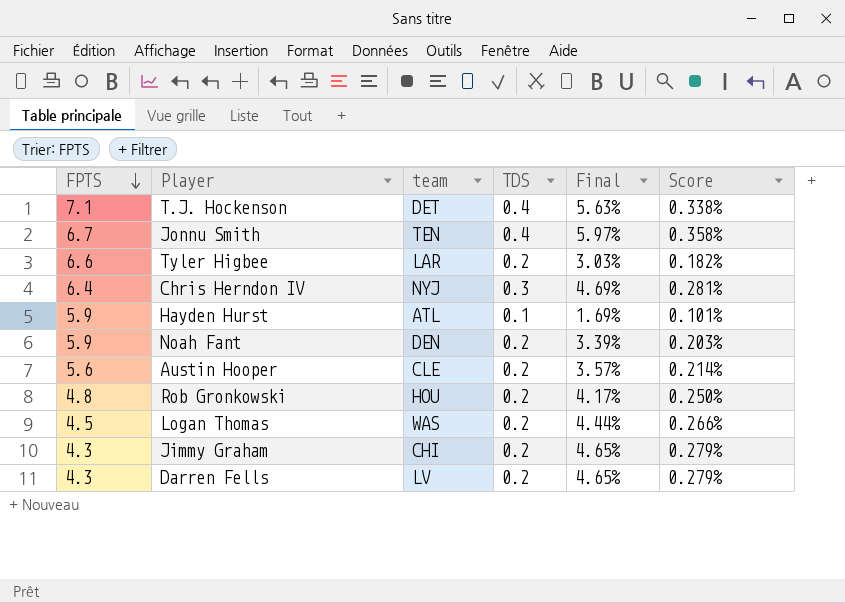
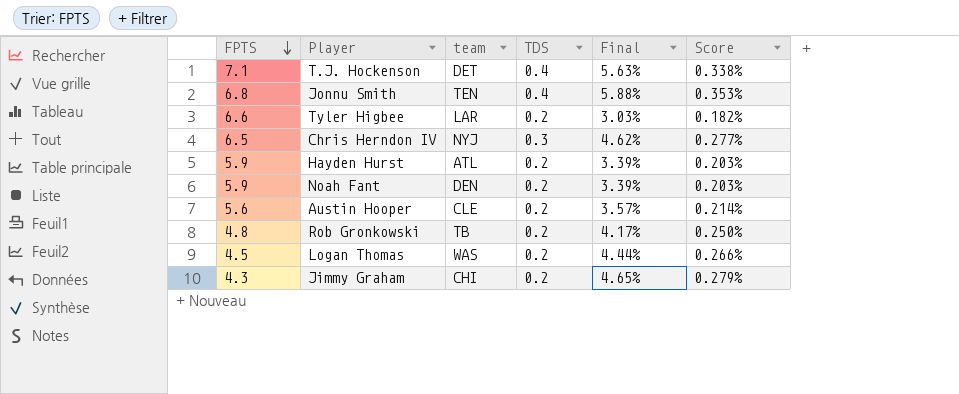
row Darren Fells: 4.3 | LV | 0.2 | 4.65% | 0.279% -> none
Jonnu Smith | FPTS: 6.7 -> 6.8
Jonnu Smith | Final: 5.97% -> 5.88%
Jonnu Smith | Score: 0.358% -> 0.353%
Chris Herndon IV | FPTS: 6.4 -> 6.5
Chris Herndon IV | Final: 4.69% -> 4.62%
Chris Herndon IV | Score: 0.281% -> 0.277%
Hayden Hurst | TDS: 0.1 -> 0.2
Hayden Hurst | Final: 1.69% -> 3.39%
Hayden Hurst | Score: 0.101% -> 0.203%
Rob Gronkowski | team: HOU -> TB

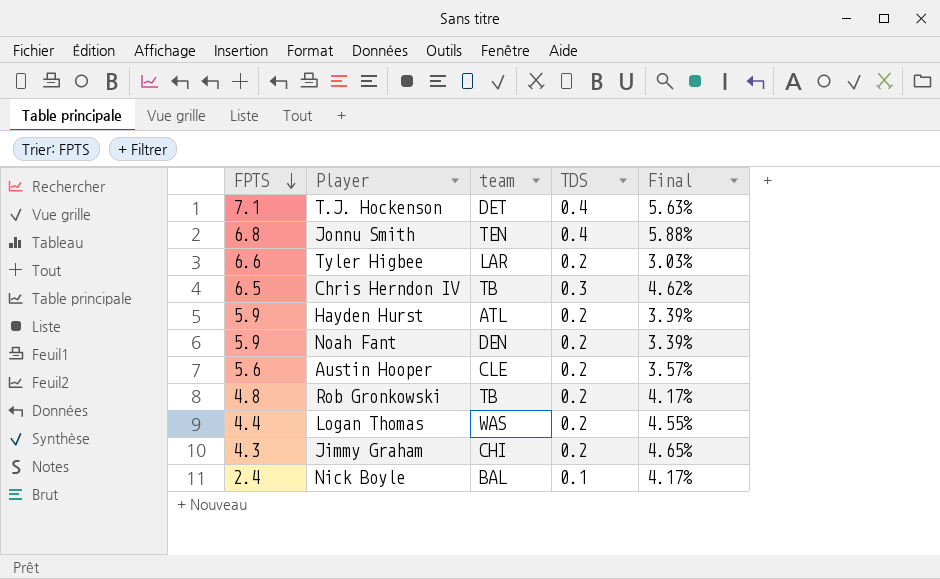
column Score | formula: [Final] * 0.06 -> none
Chris Herndon IV | team: NYJ -> TB
Logan Thomas | FPTS: 4.5 -> 4.4
Logan Thomas | Final: 4.44% -> 4.55%
row Nick Boyle: none -> 2.4 | BAL | 0.1 | 4.17%

